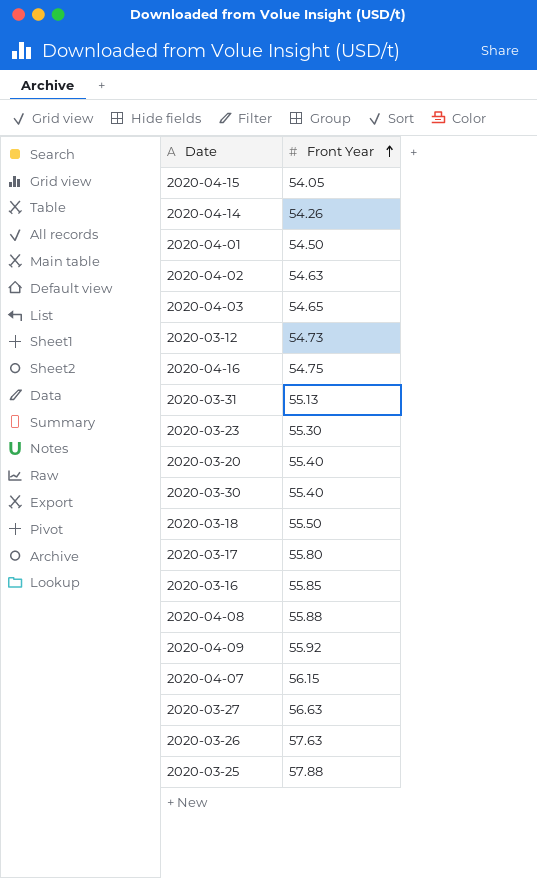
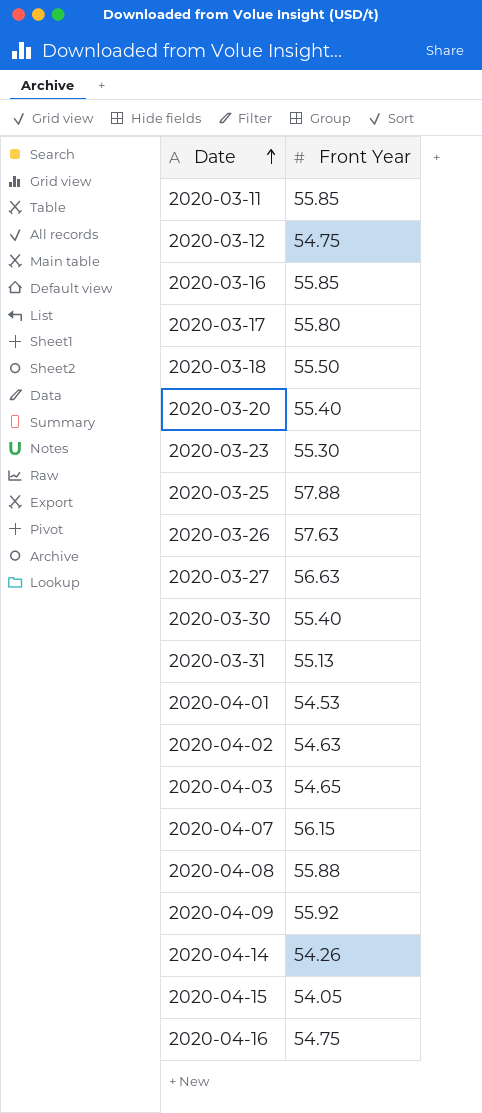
row order: Front Year ascending -> Date ascending
row 2020-03-11: none -> 55.85
2020-03-12 | Front Year: 54.73 -> 54.75
2020-04-01 | Front Year: 54.50 -> 54.53

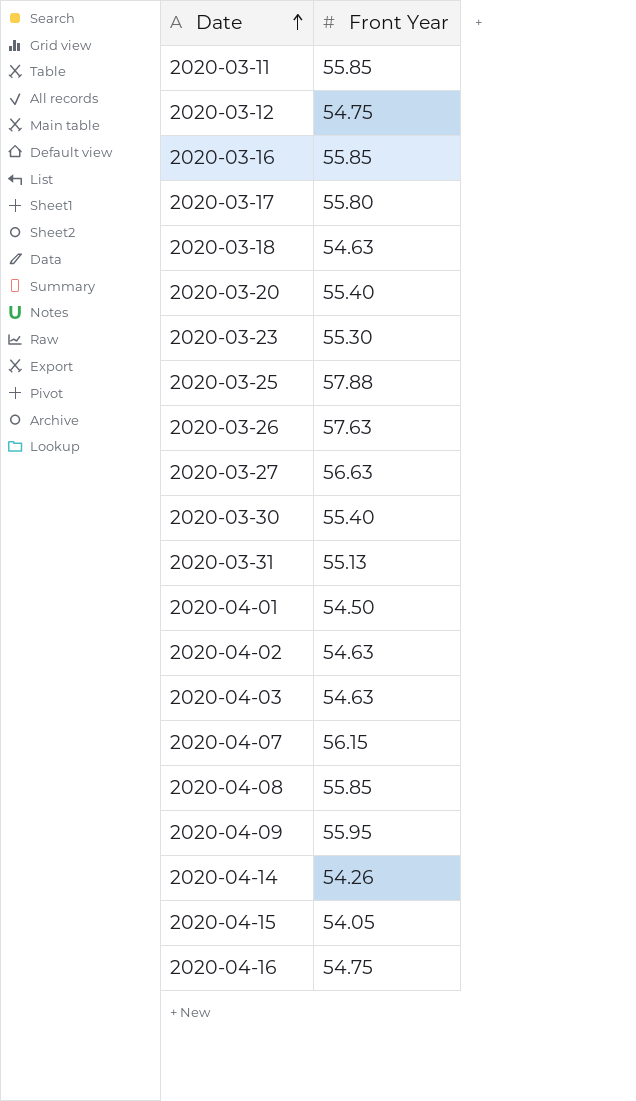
2020-03-18 | Front Year: 55.50 -> 54.63
2020-04-01 | Front Year: 54.53 -> 54.50
2020-04-03 | Front Year: 54.65 -> 54.63
2020-04-08 | Front Year: 55.88 -> 55.85
2020-04-09 | Front Year: 55.92 -> 55.95

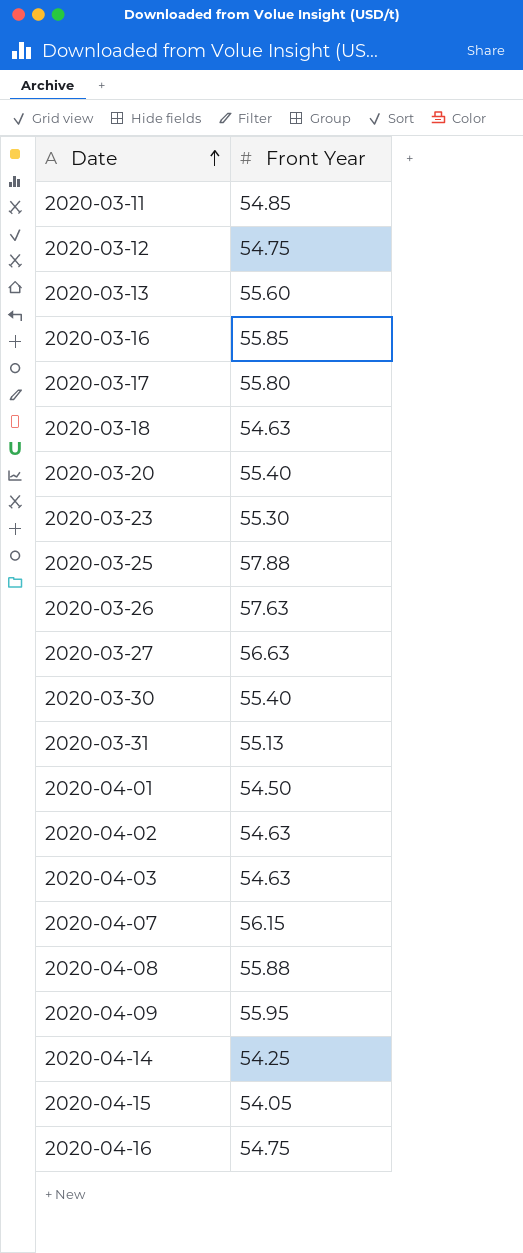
2020-03-11 | Front Year: 55.85 -> 54.85
row 2020-03-13: none -> 55.60
2020-04-08 | Front Year: 55.85 -> 55.88
2020-04-14 | Front Year: 54.26 -> 54.25

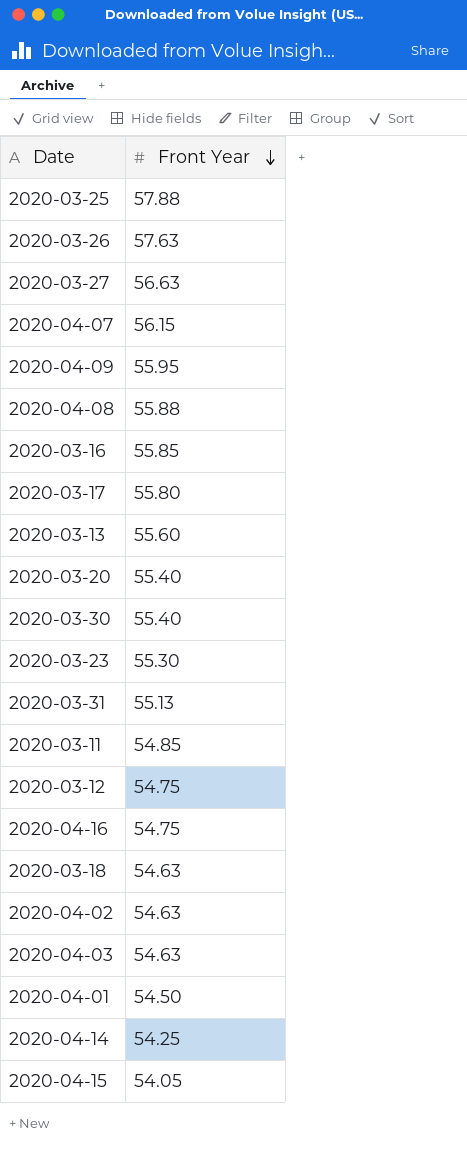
row order: Date ascending -> Front Year descending

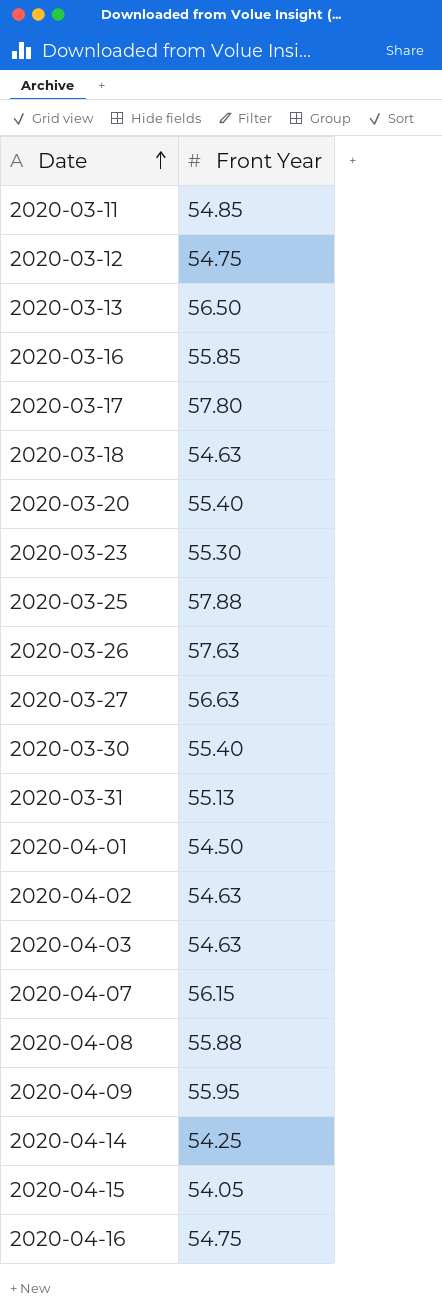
row order: Front Year descending -> Date ascending
2020-03-13 | Front Year: 55.60 -> 56.50
2020-03-17 | Front Year: 55.80 -> 57.80

